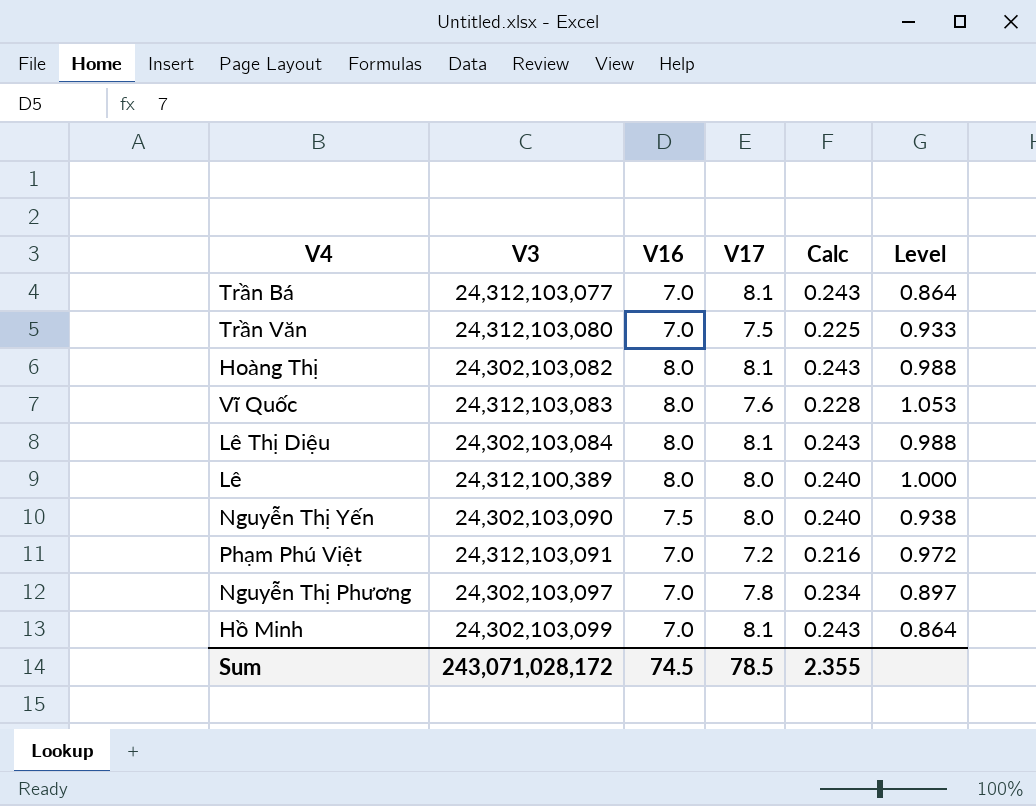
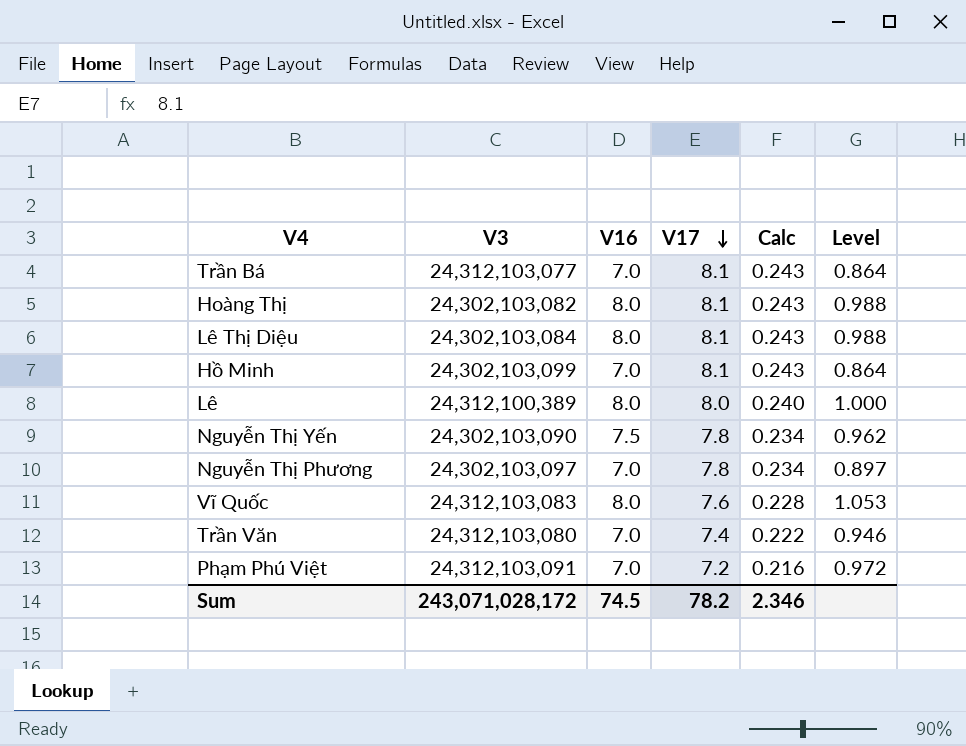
row order: none -> V17 descending
Nguyễn Thị Yến | V17: 8.0 -> 7.8
Nguyễn Thị Yến | Calc: 0.240 -> 0.234
Nguyễn Thị Yến | Level: 0.938 -> 0.962
Trần Văn | V17: 7.5 -> 7.4
Trần Văn | Calc: 0.225 -> 0.222
Trần Văn | Level: 0.933 -> 0.946
Sum | V17: 78.5 -> 78.2
Sum | Calc: 2.355 -> 2.346

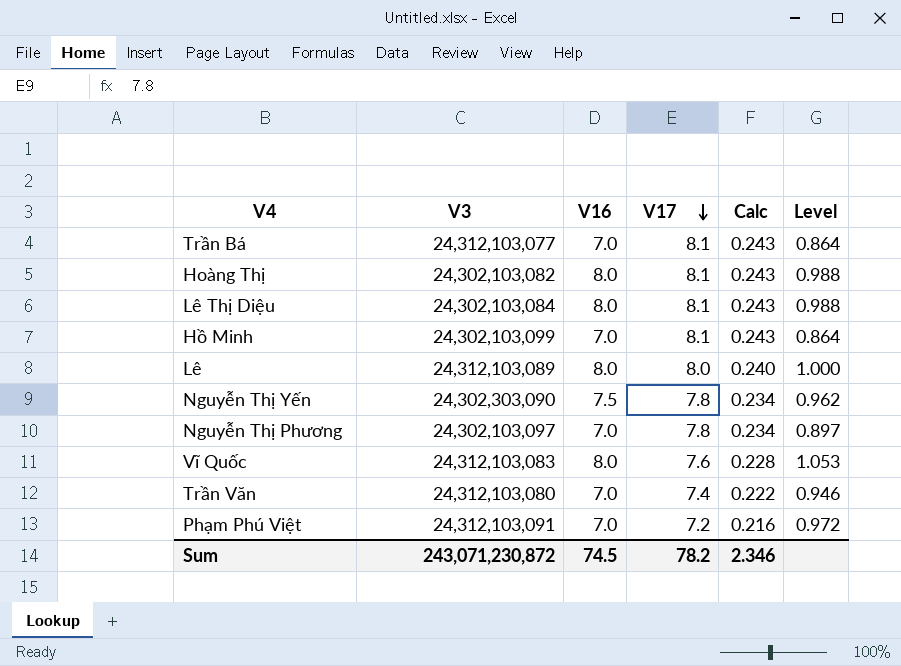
Lê | V3: 24,312,100,389 -> 24,312,103,089
Nguyễn Thị Yến | V3: 24,302,103,090 -> 24,302,303,090
Sum | V3: 243,071,028,172 -> 243,071,230,872

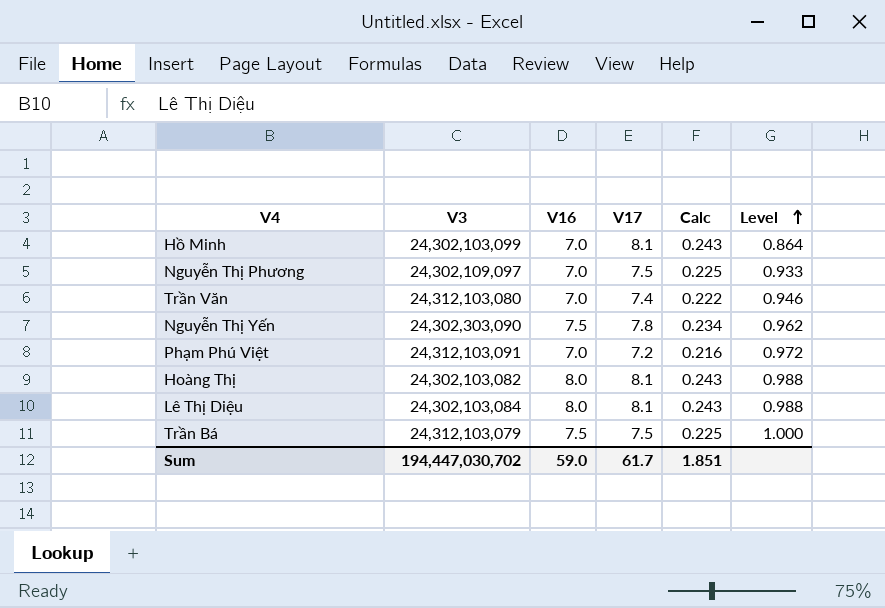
row order: V17 descending -> Level ascending
row Lê: 24,312,103,089 | 8.0 | 8.0 | 0.240 | 1.000 -> none
row Vĩ Quốc: 24,312,103,083 | 8.0 | 7.6 | 0.228 | 1.053 -> none
Nguyễn Thị Phương | V3: 24,302,103,097 -> 24,302,109,097
Nguyễn Thị Phương | V17: 7.8 -> 7.5
Nguyễn Thị Phương | Calc: 0.234 -> 0.225
Nguyễn Thị Phương | Level: 0.897 -> 0.933
Trần Bá | V3: 24,312,103,077 -> 24,312,103,079
Trần Bá | V16: 7.0 -> 7.5
Trần Bá | V17: 8.1 -> 7.5
Trần Bá | Calc: 0.243 -> 0.225
Trần Bá | Level: 0.864 -> 1.000
Sum | V3: 243,071,230,872 -> 194,447,030,702
Sum | V16: 74.5 -> 59.0
Sum | V17: 78.2 -> 61.7
Sum | Calc: 2.346 -> 1.851

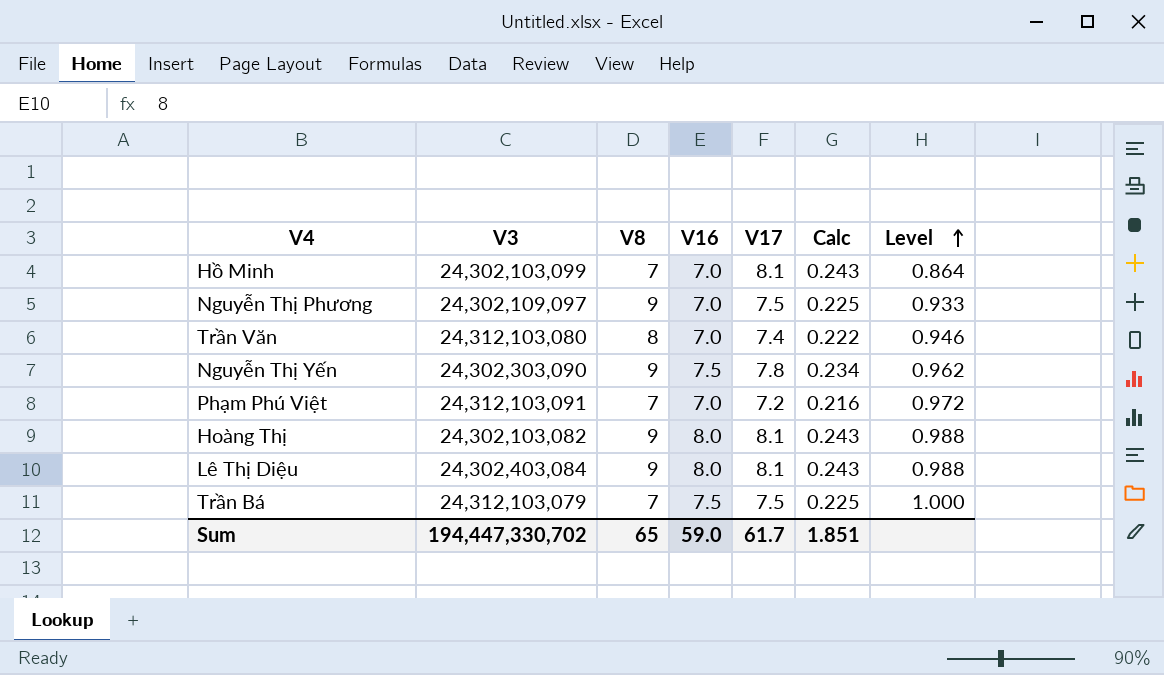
column V8 | position: none -> 3
Lê Thị Diệu | V3: 24,302,103,084 -> 24,302,403,084
Sum | V3: 194,447,030,702 -> 194,447,330,702

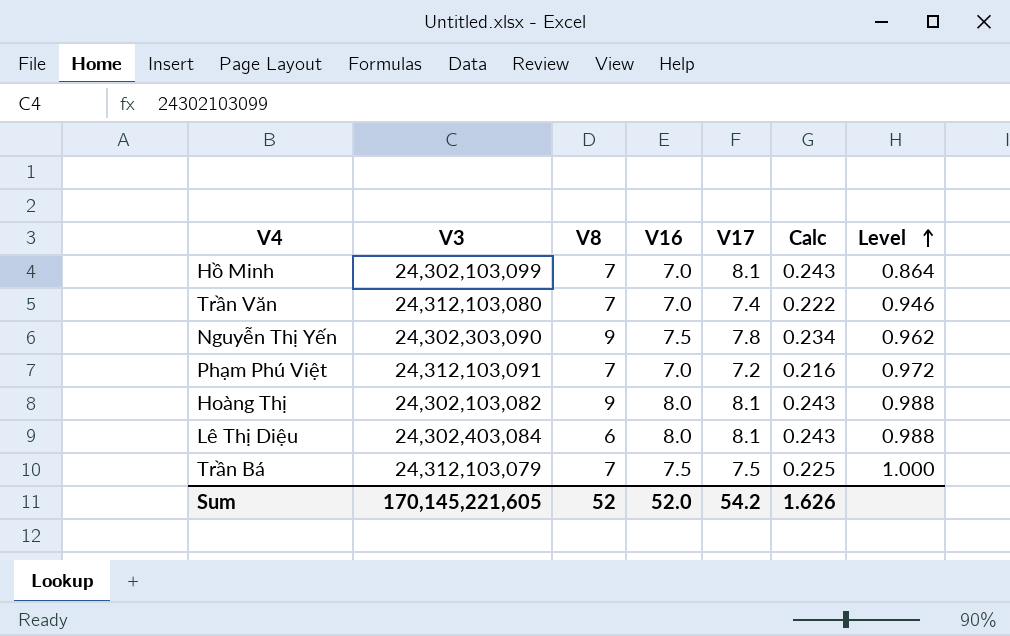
row Nguyễn Thị Phương: 24,302,109,097 | 9 | 7.0 | 7.5 | 0.225 | 0.933 -> none
Trần Văn | V8: 8 -> 7
Lê Thị Diệu | V8: 9 -> 6
Sum | V3: 194,447,330,702 -> 170,145,221,605
Sum | V8: 65 -> 52
Sum | V16: 59.0 -> 52.0
Sum | V17: 61.7 -> 54.2
Sum | Calc: 1.851 -> 1.626

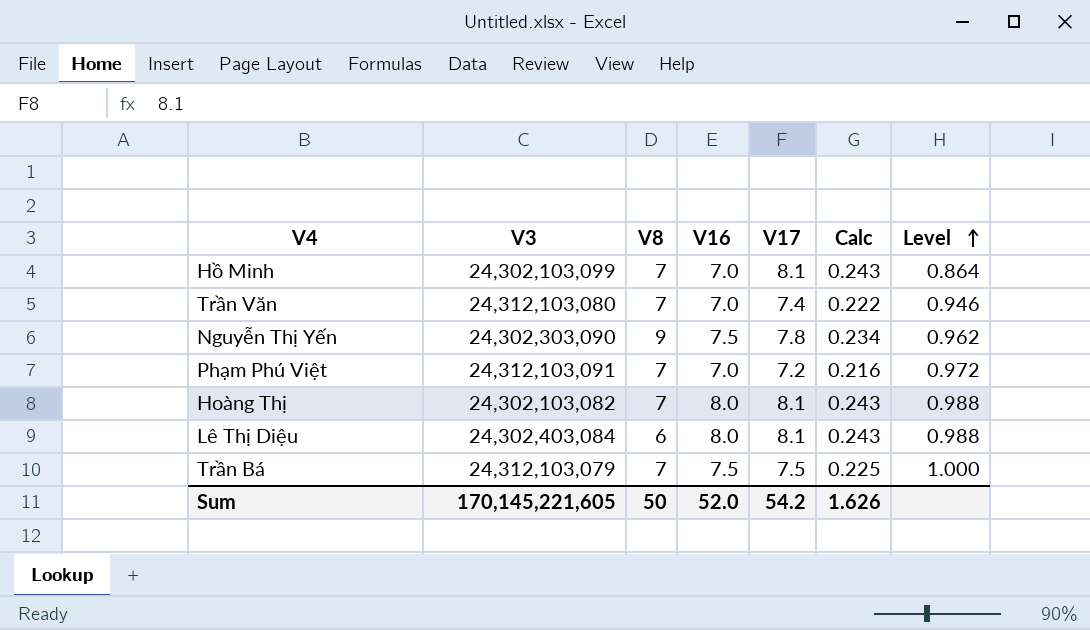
Hoàng Thị | V8: 9 -> 7
Sum | V8: 52 -> 50

